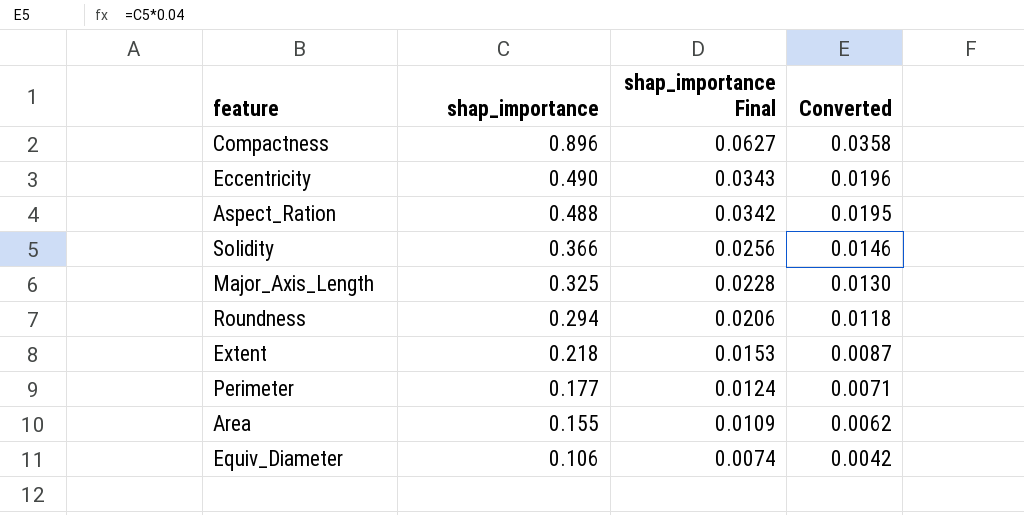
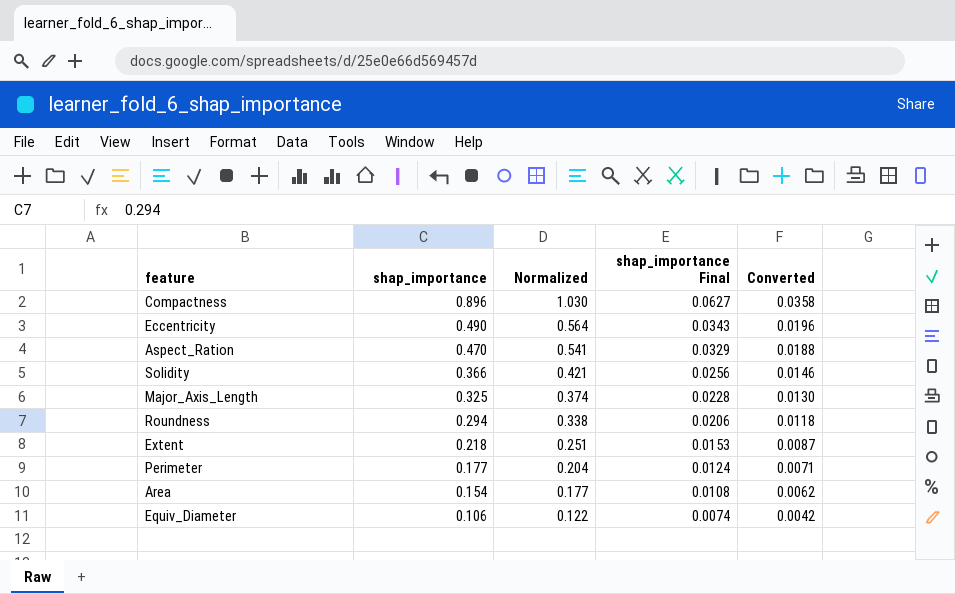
column Normalized | formula: none -> [shap_importance] * 1.15
Aspect_Ration | shap_importance: 0.488 -> 0.470
Aspect_Ration | shap_importance Final: 0.0342 -> 0.0329
Aspect_Ration | Converted: 0.0195 -> 0.0188
Area | shap_importance: 0.155 -> 0.154
Area | shap_importance Final: 0.0109 -> 0.0108

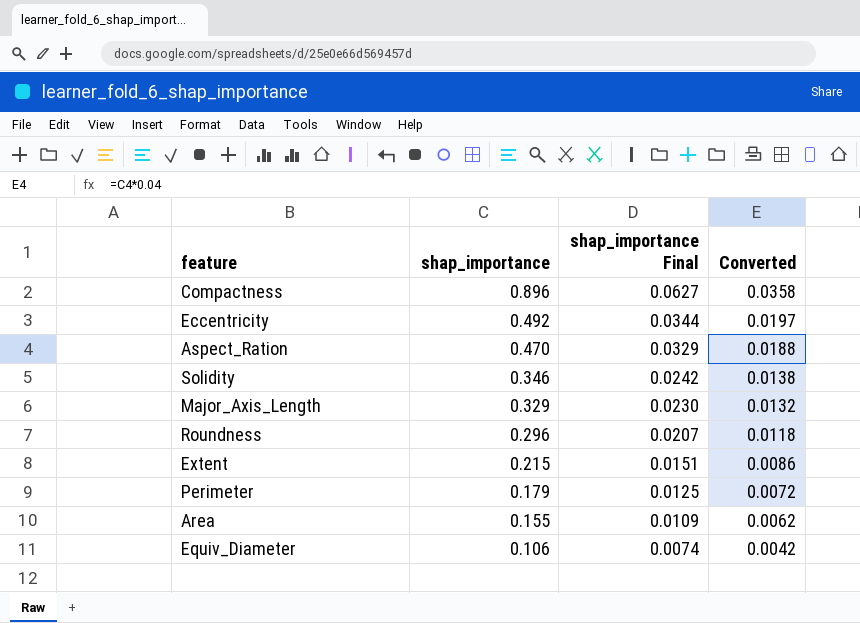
column Normalized | formula: [shap_importance] * 1.15 -> none
Eccentricity | shap_importance: 0.490 -> 0.492
Eccentricity | shap_importance Final: 0.0343 -> 0.0344
Eccentricity | Converted: 0.0196 -> 0.0197
Solidity | shap_importance: 0.366 -> 0.346
Solidity | shap_importance Final: 0.0256 -> 0.0242
Solidity | Converted: 0.0146 -> 0.0138
Major_Axis_Length | shap_importance: 0.325 -> 0.329
Major_Axis_Length | shap_importance Final: 0.0228 -> 0.0230
Major_Axis_Length | Converted: 0.0130 -> 0.0132
Roundness | shap_importance: 0.294 -> 0.296
Roundness | shap_importance Final: 0.0206 -> 0.0207
Extent | shap_importance: 0.218 -> 0.215
Extent | shap_importance Final: 0.0153 -> 0.0151
Extent | Converted: 0.0087 -> 0.0086
Perimeter | shap_importance: 0.177 -> 0.179
Perimeter | shap_importance Final: 0.0124 -> 0.0125
Perimeter | Converted: 0.0071 -> 0.0072
Area | shap_importance: 0.154 -> 0.155
Area | shap_importance Final: 0.0108 -> 0.0109

